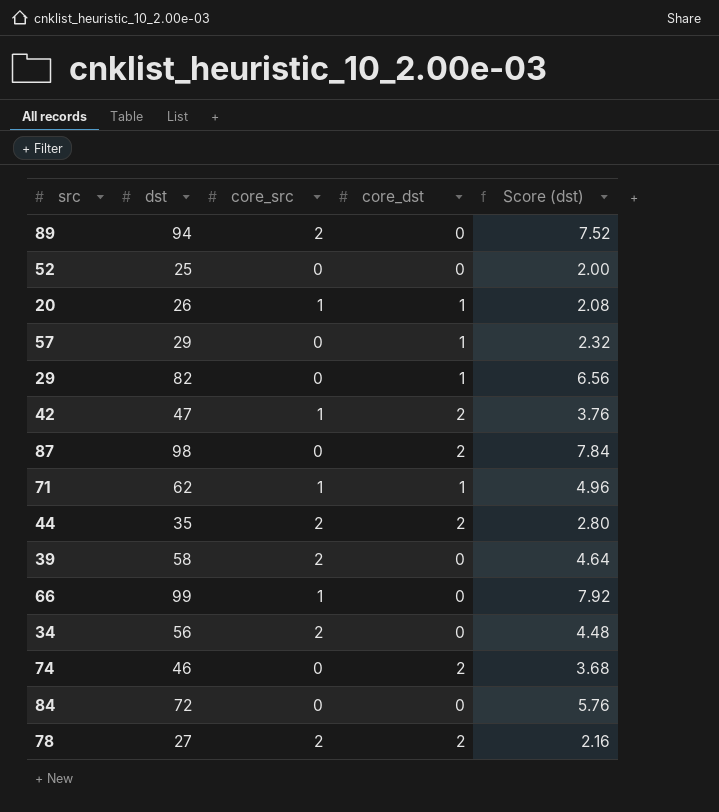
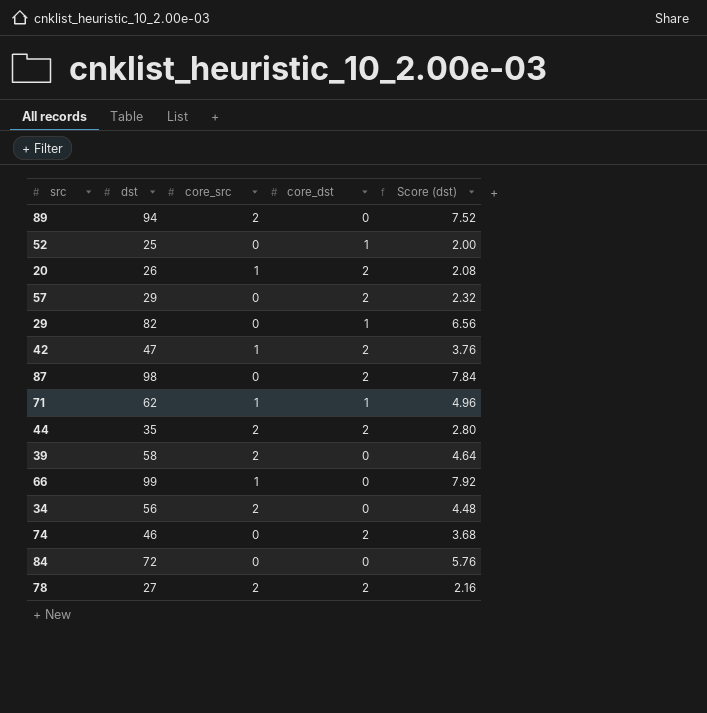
52 | core_dst: 0 -> 1
20 | core_dst: 1 -> 2
57 | core_dst: 1 -> 2

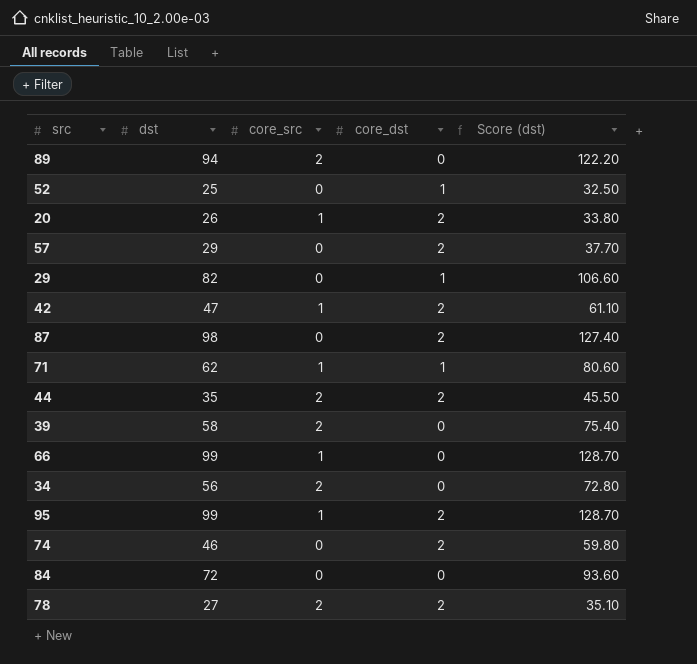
column Score (dst) | formula: [dst] * 0.08 -> [dst] * 1.3
row 95: none -> 99 | 1 | 2 | 128.70

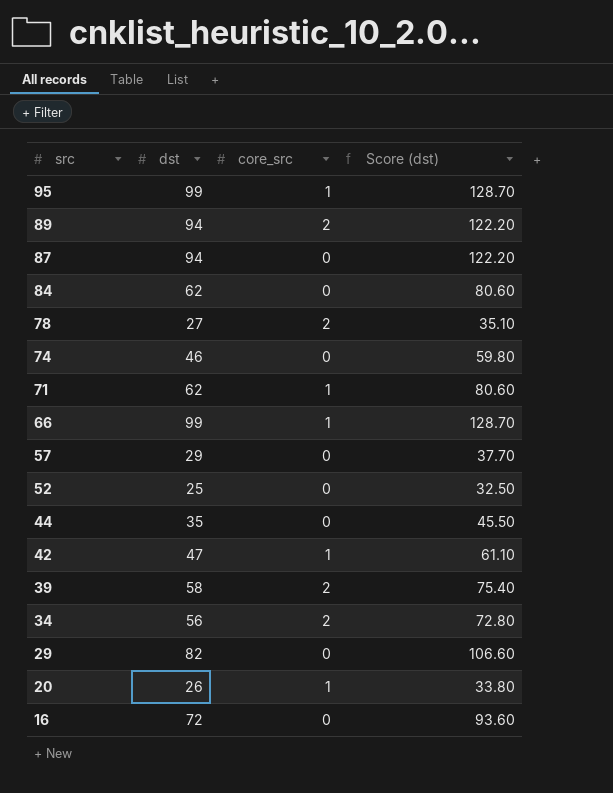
row order: none -> src descending
column core_dst | position: 4 -> none
87 | dst: 98 -> 94
87 | Score (dst): 127.40 -> 122.20
84 | dst: 72 -> 62
84 | Score (dst): 93.60 -> 80.60
44 | core_src: 2 -> 0
row 16: none -> 72 | 0 | 93.60

